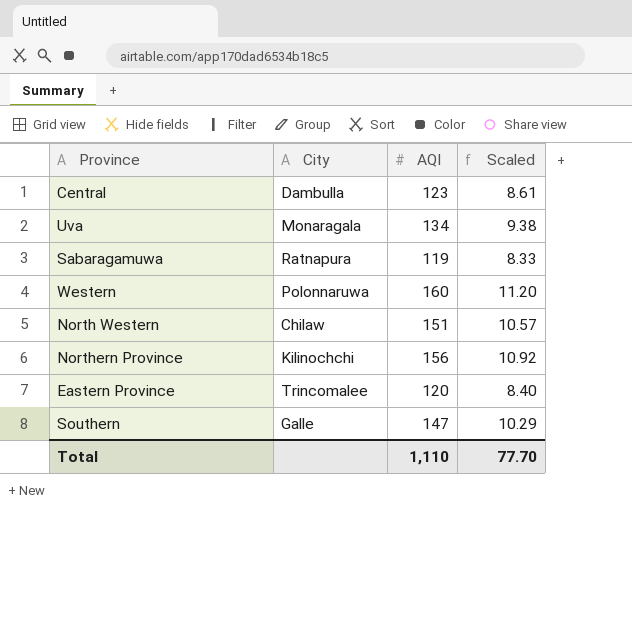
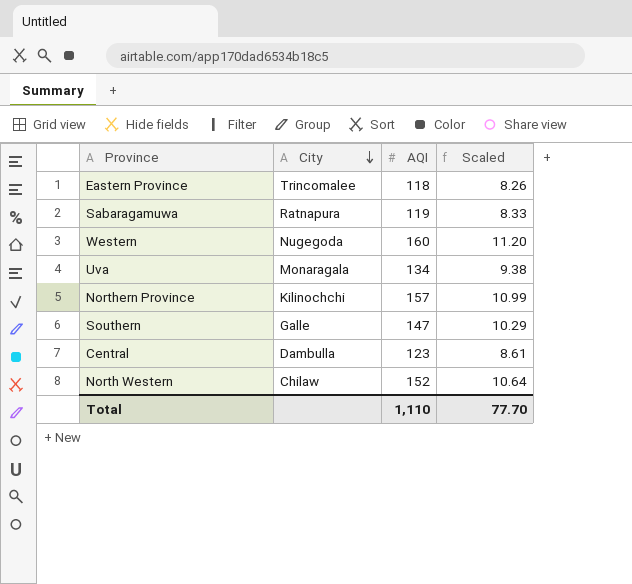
row order: none -> City descending
Eastern Province | AQI: 120 -> 118
Eastern Province | Scaled: 8.40 -> 8.26
Western | City: Polonnaruwa -> Nugegoda
Northern Province | AQI: 156 -> 157
Northern Province | Scaled: 10.92 -> 10.99
North Western | AQI: 151 -> 152
North Western | Scaled: 10.57 -> 10.64

